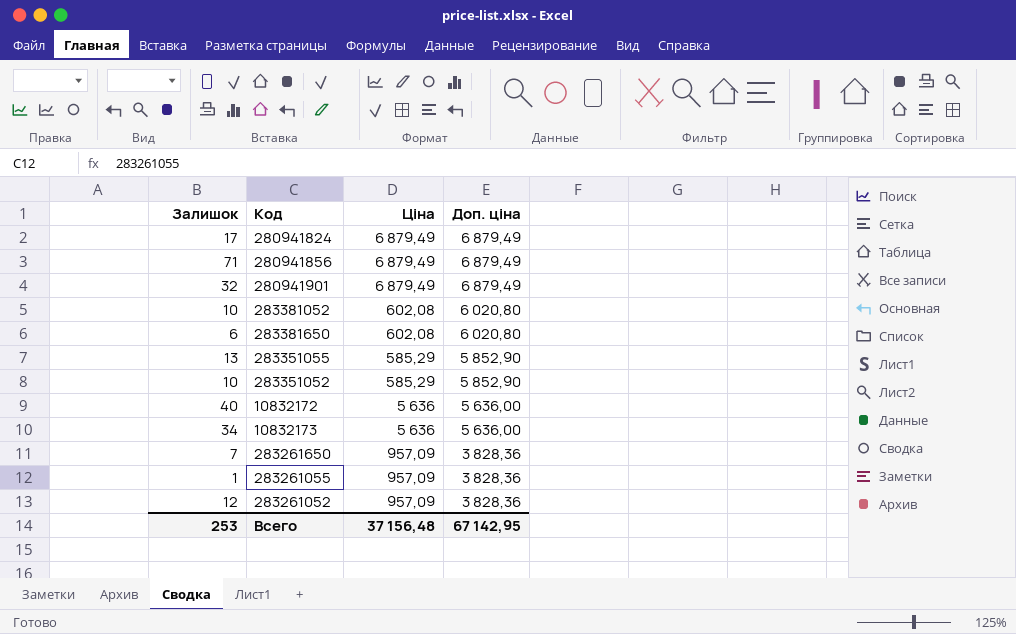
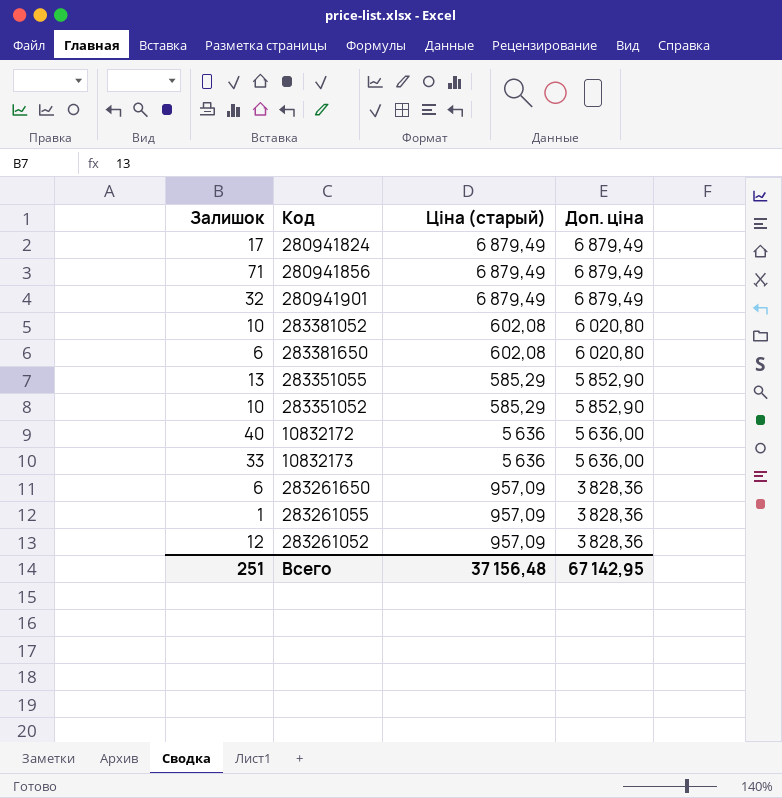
column name: Ціна -> Ціна (старый)
10832173 | Залишок: 34 -> 33
283261650 | Залишок: 7 -> 6
Всего | Залишок: 253 -> 251

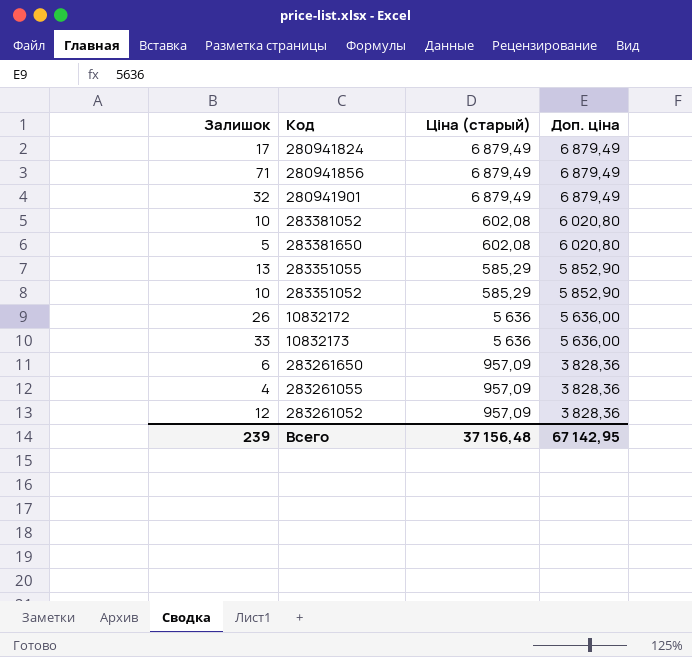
283381650 | Залишок: 6 -> 5
10832172 | Залишок: 40 -> 26
283261055 | Залишок: 1 -> 4
Всего | Залишок: 251 -> 239

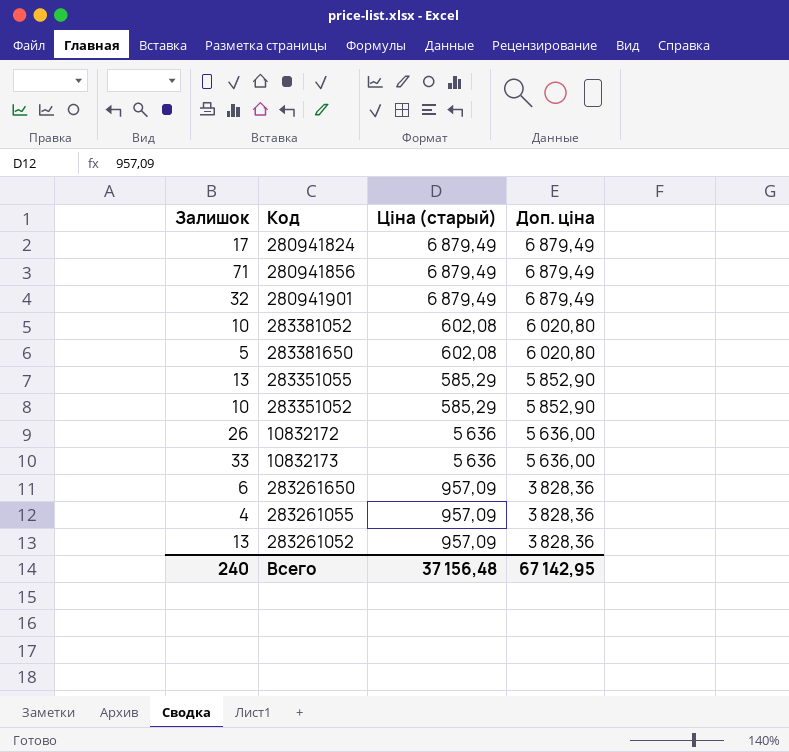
283261052 | Залишок: 12 -> 13
Всего | Залишок: 239 -> 240

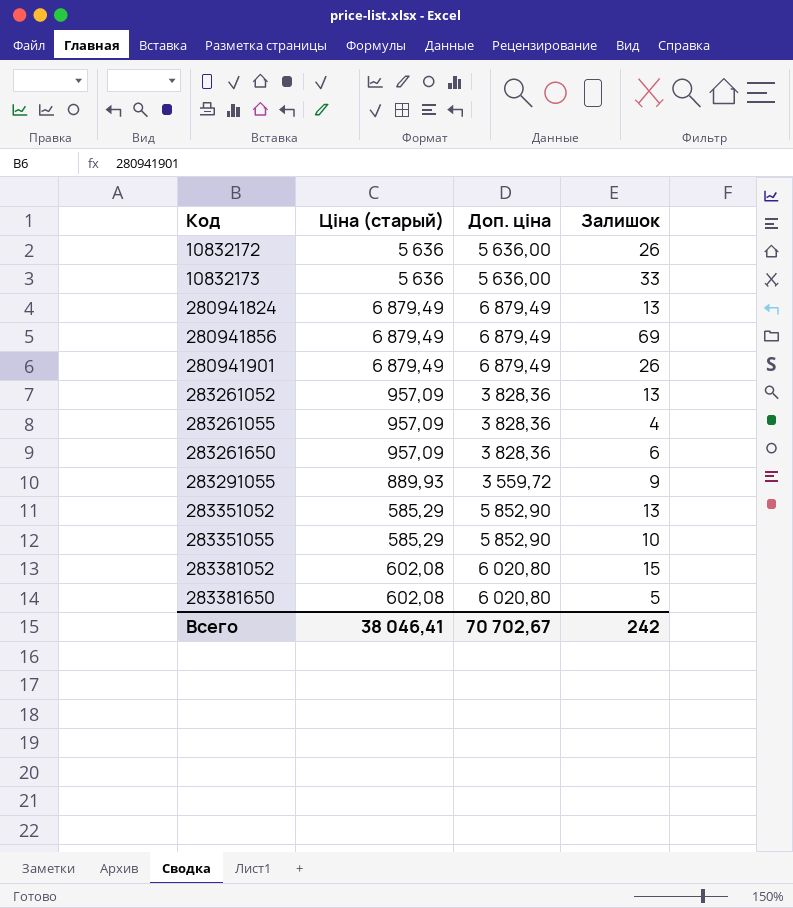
row order: Доп. ціна descending -> Код ascending
column Залишок | position: 1 -> 4
280941824 | Залишок: 17 -> 13
280941856 | Залишок: 71 -> 69
280941901 | Залишок: 32 -> 26
row 283291055: none -> 889,93 | 3 559,72 | 9
283351052 | Залишок: 10 -> 13
283351055 | Залишок: 13 -> 10
283381052 | Залишок: 10 -> 15
Всего | Ціна (старый): 37 156,48 -> 38 046,41
Всего | Доп. ціна: 67 142,95 -> 70 702,67
Всего | Залишок: 240 -> 242

